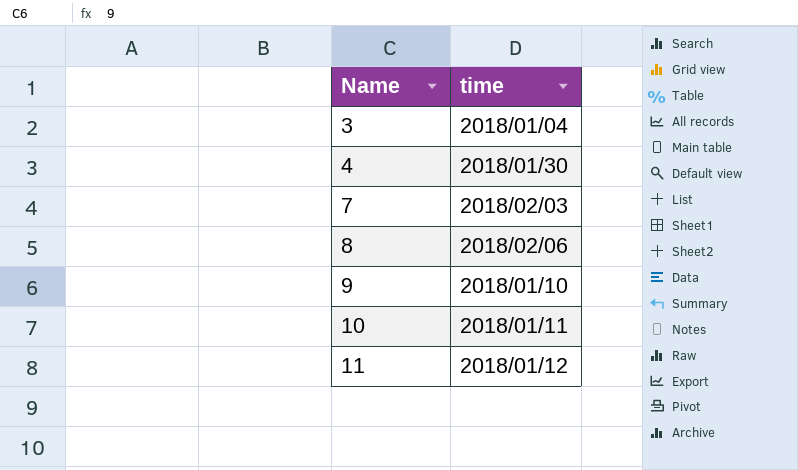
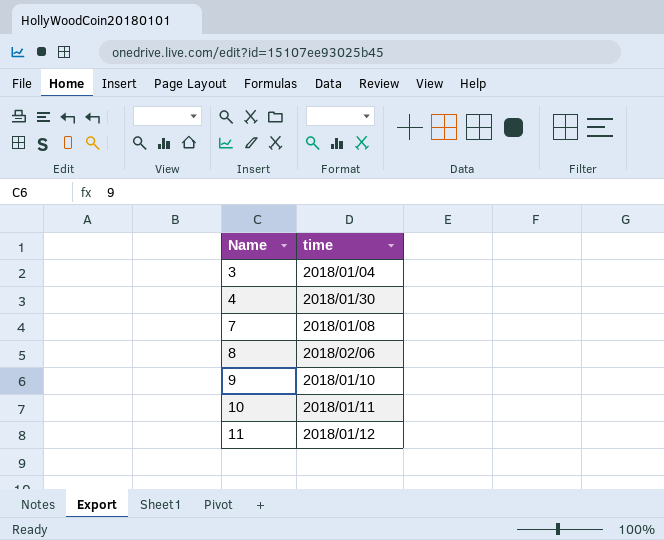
7 | time: 2018/02/03 -> 2018/01/08

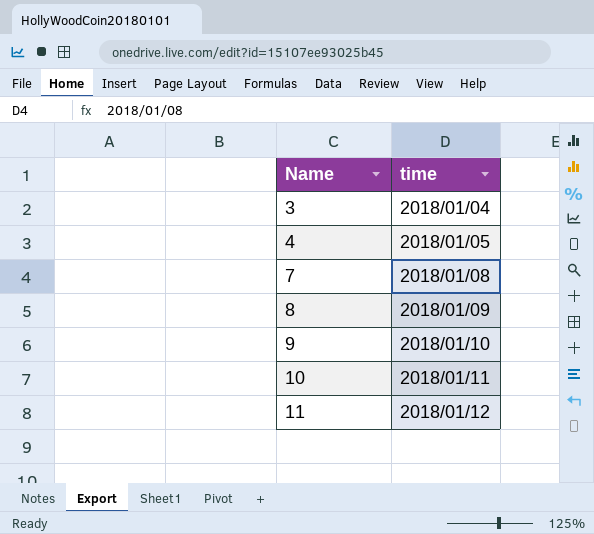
4 | time: 2018/01/30 -> 2018/01/05
8 | time: 2018/02/06 -> 2018/01/09

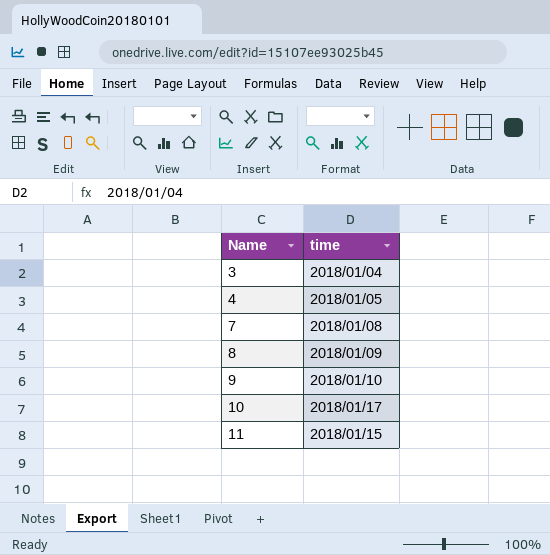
10 | time: 2018/01/11 -> 2018/01/17
11 | time: 2018/01/12 -> 2018/01/15

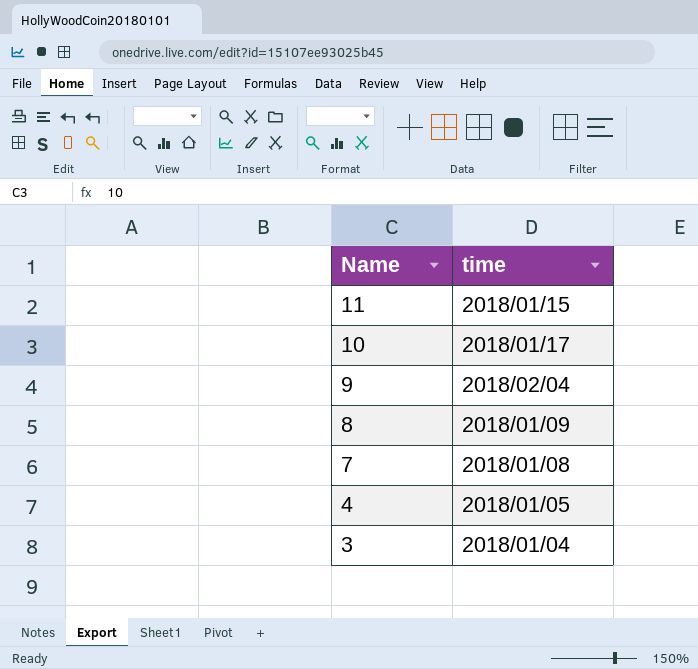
row order: Name ascending -> Name descending
9 | time: 2018/01/10 -> 2018/02/04

